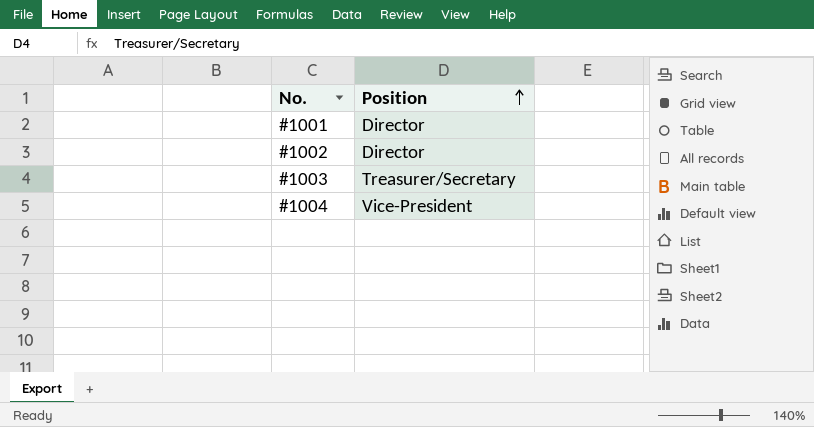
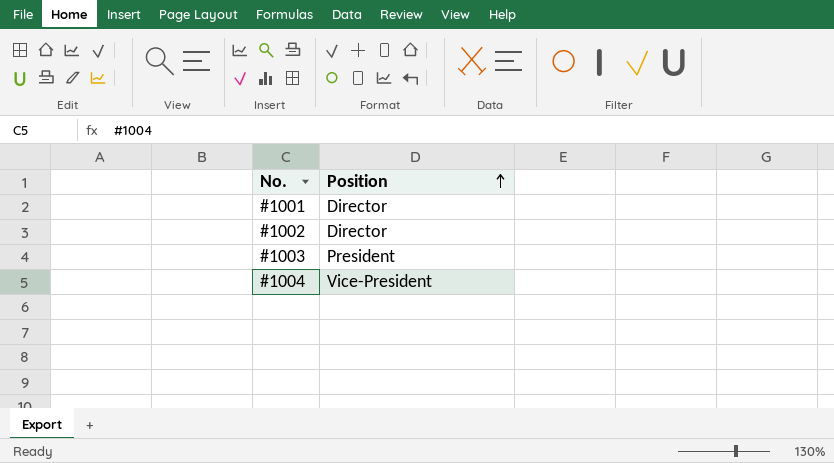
#1003 | Position: Treasurer/Secretary -> President

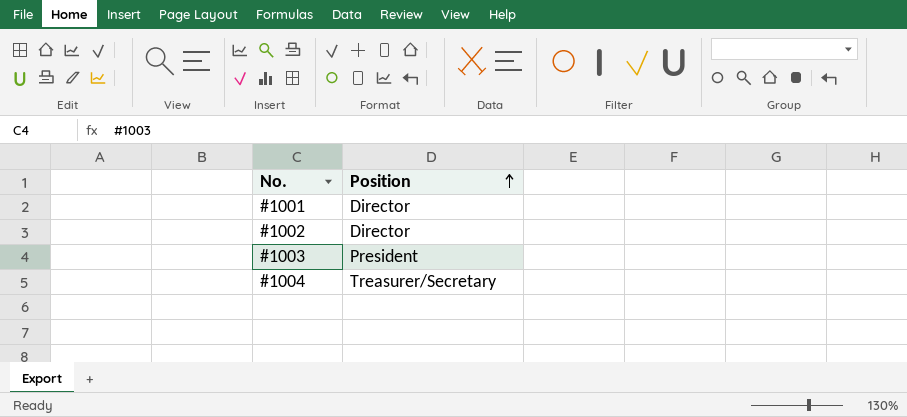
#1004 | Position: Vice-President -> Treasurer/Secretary

